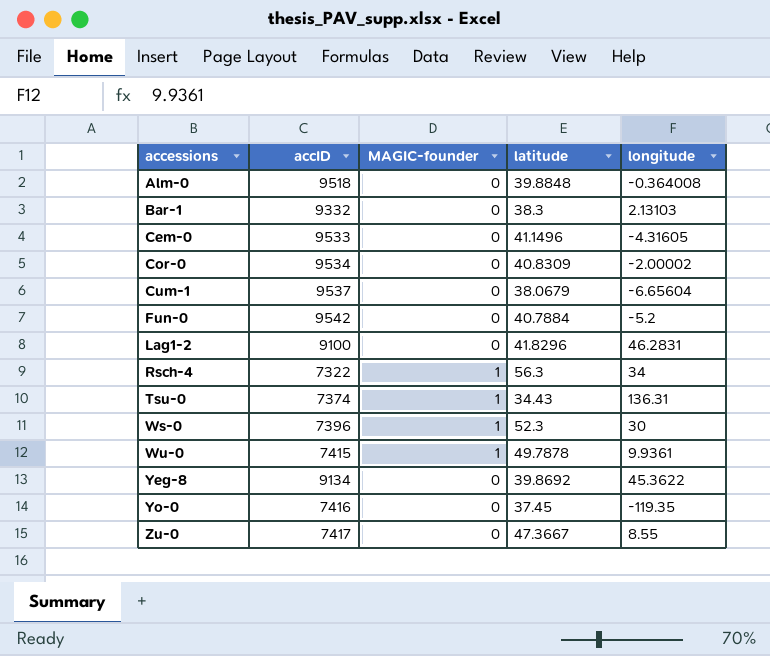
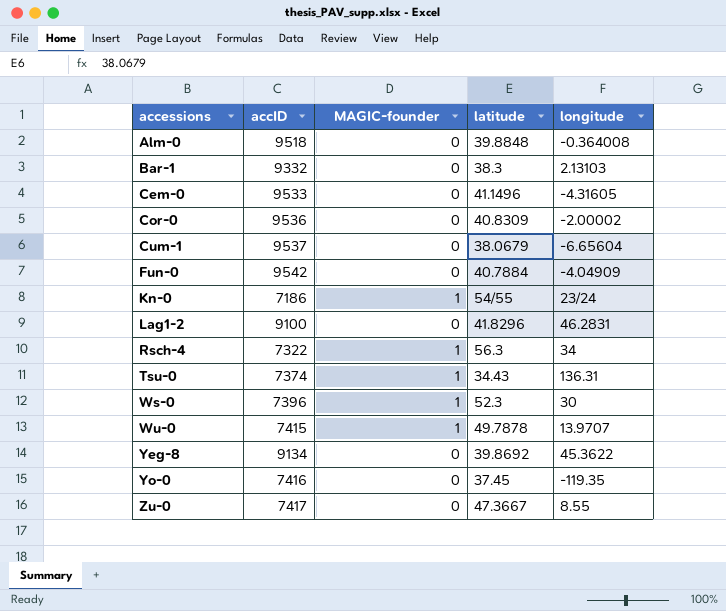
Cor-0 | accID: 9534 -> 9536
Fun-0 | longitude: -5.2 -> -4.04909
row Kn-0: none -> 7186 | 1 | 54/55 | 23/24
Wu-0 | longitude: 9.9361 -> 13.9707

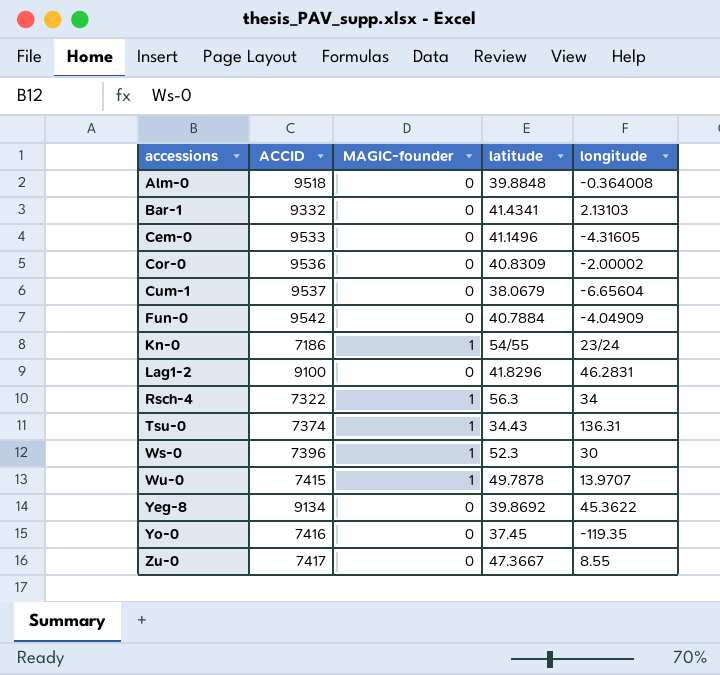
column name: accID -> ACCID
Bar-1 | latitude: 38.3 -> 41.4341

